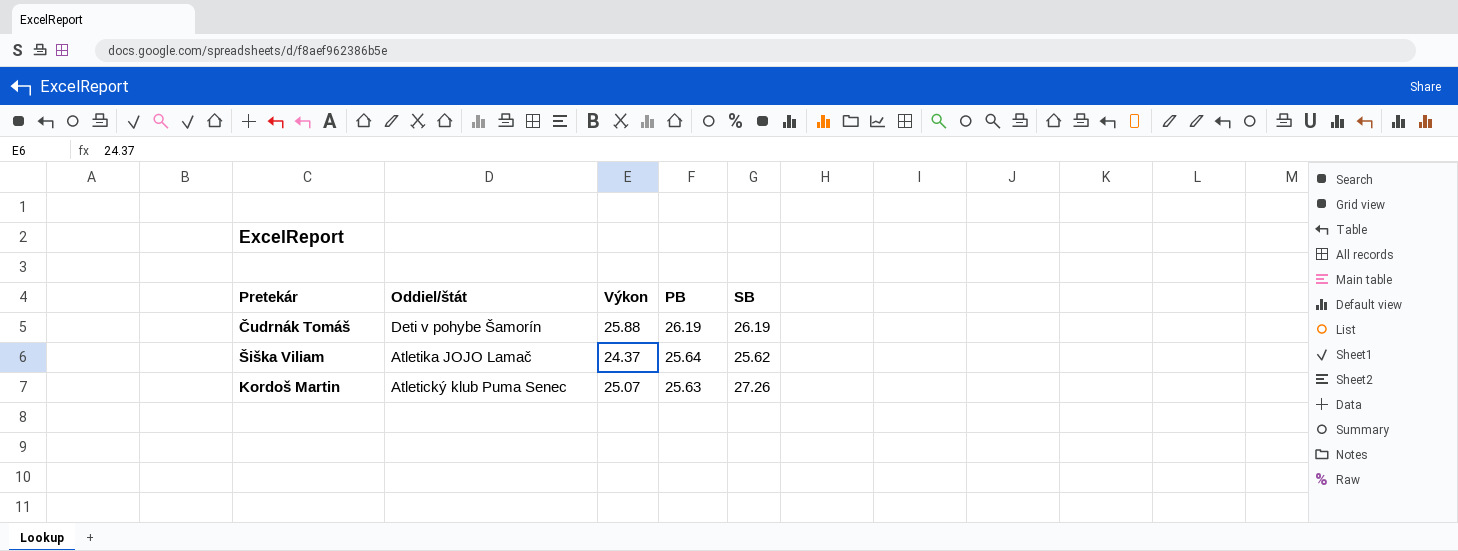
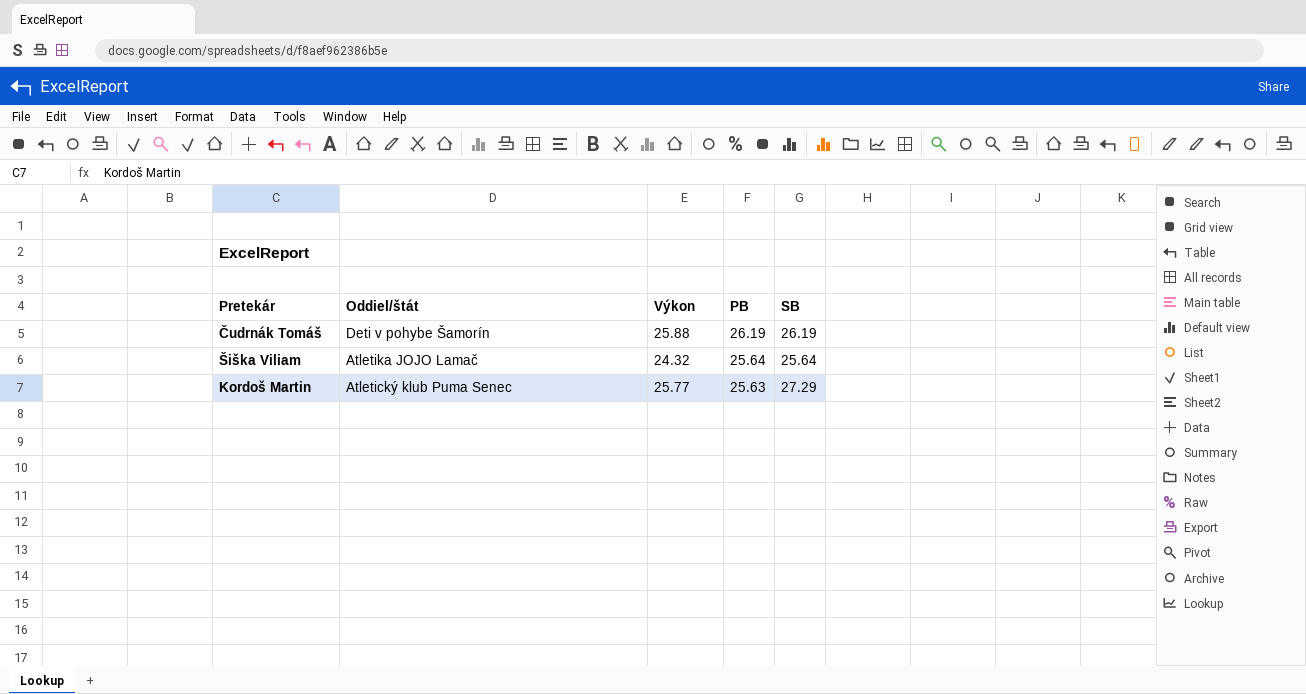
Šiška Viliam | Výkon: 24.37 -> 24.32
Šiška Viliam | SB: 25.62 -> 25.64
Kordoš Martin | Výkon: 25.07 -> 25.77
Kordoš Martin | SB: 27.26 -> 27.29

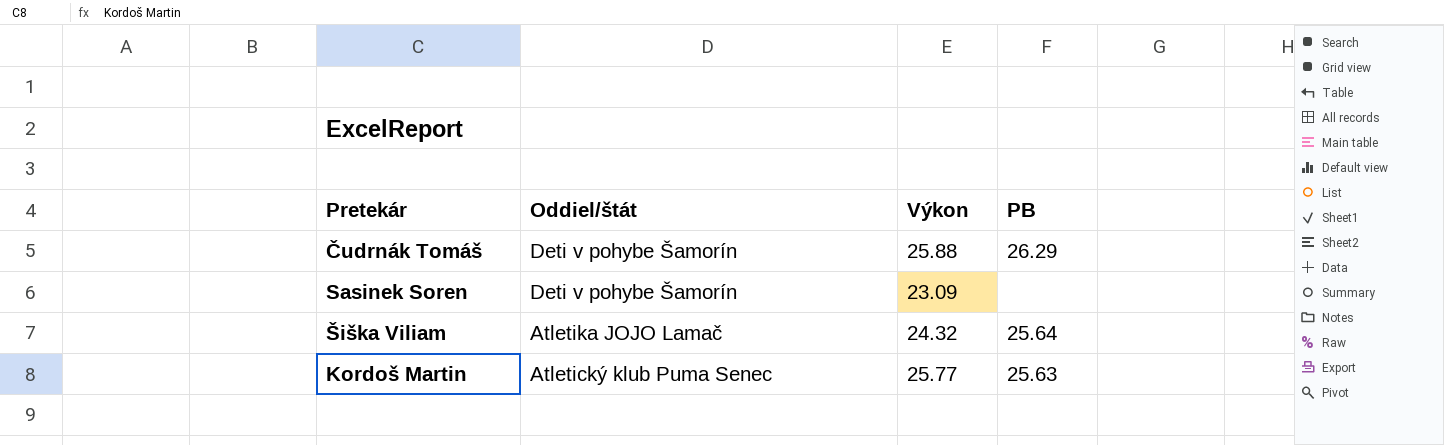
column SB | position: 5 -> none
Čudrnák Tomáš | PB: 26.19 -> 26.29
row Sasinek Soren: none -> Deti v pohybe Šamorín | 23.09 | none

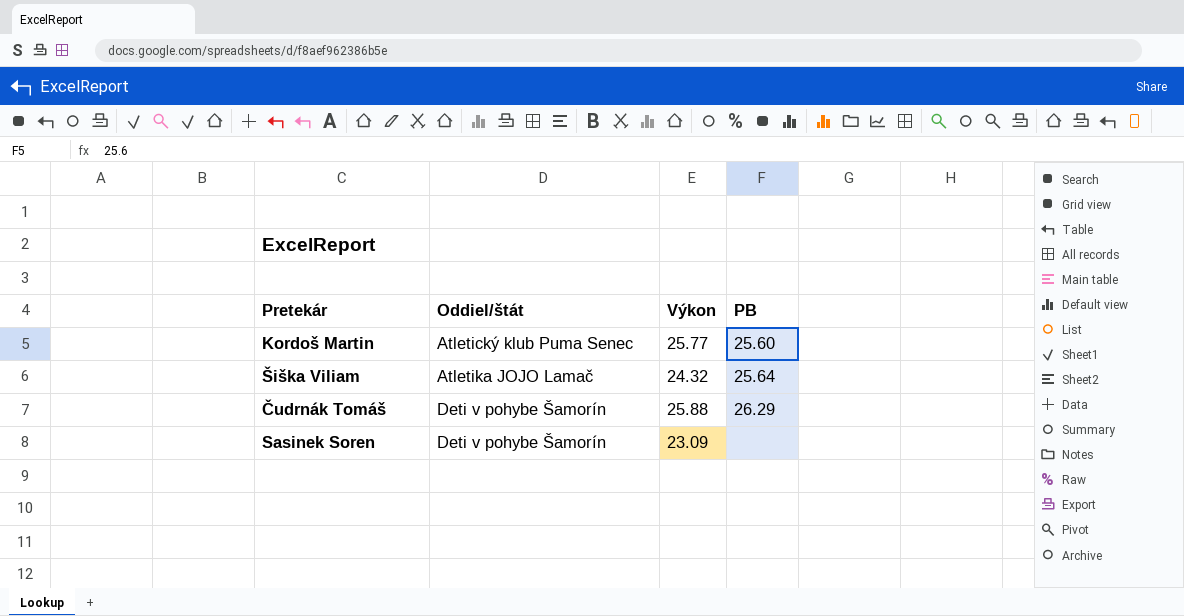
row order: Oddiel/štát descending -> Oddiel/štát ascending
Kordoš Martin | PB: 25.63 -> 25.60

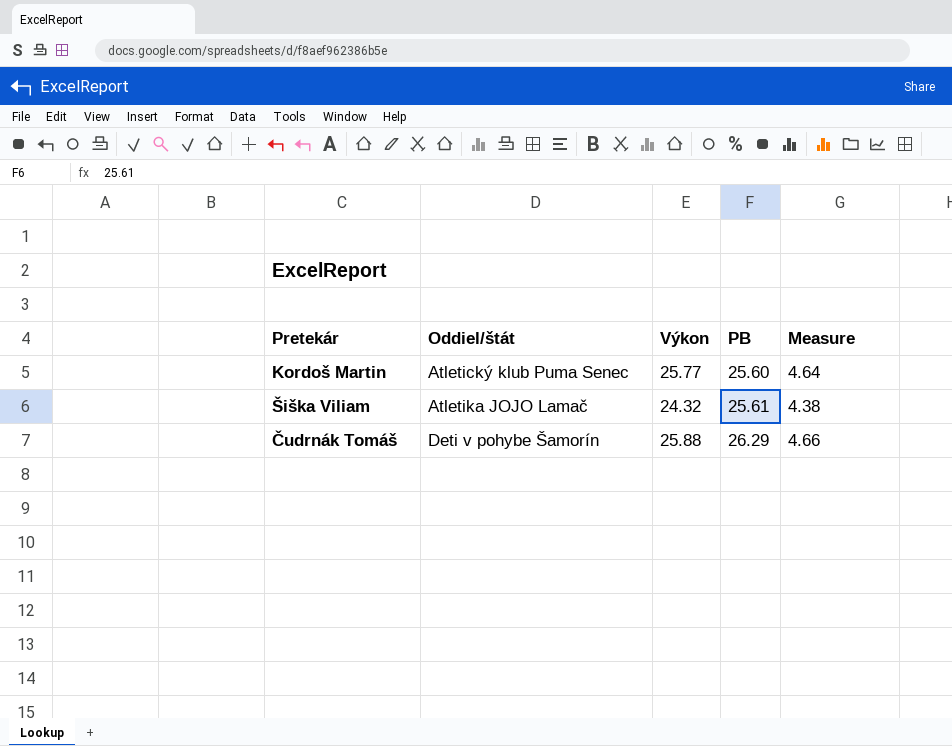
column Measure | formula: none -> [Výkon] * 0.18
row Sasinek Soren: Deti v pohybe Šamorín | 23.09 | none -> none
Šiška Viliam | PB: 25.64 -> 25.61

